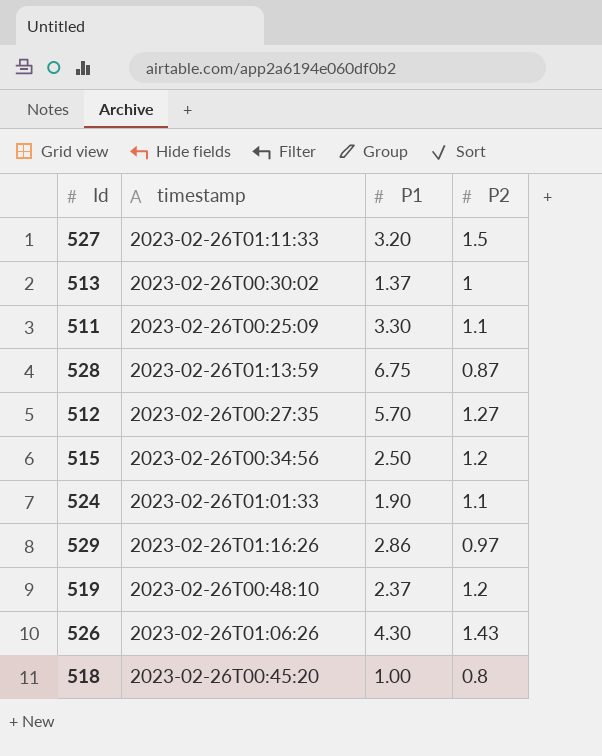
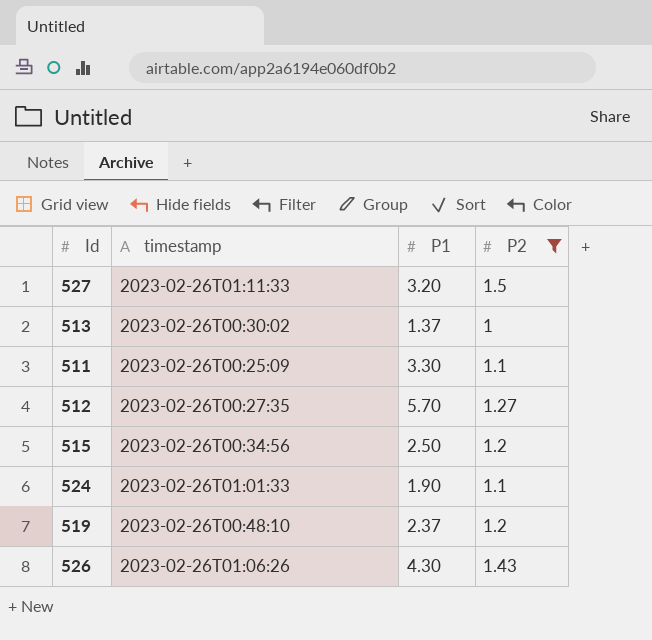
filter: none -> P2 >= 1

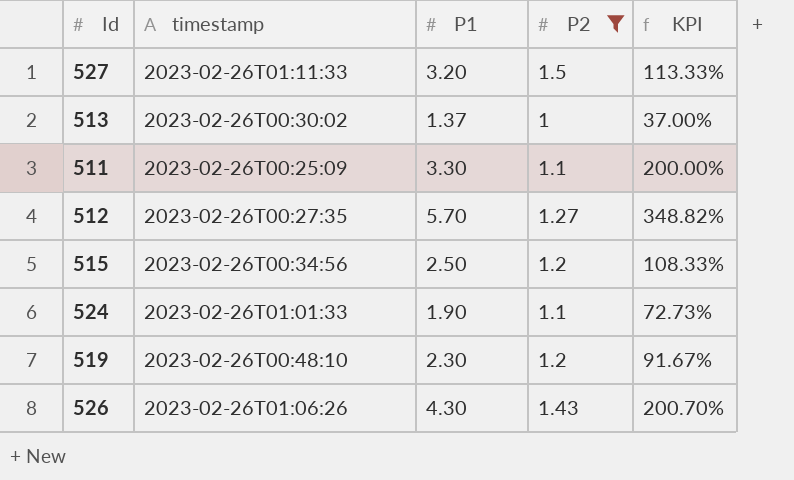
column KPI | formula: none -> ([P1] - [P2]) / [P2]
519 | P1: 2.37 -> 2.30

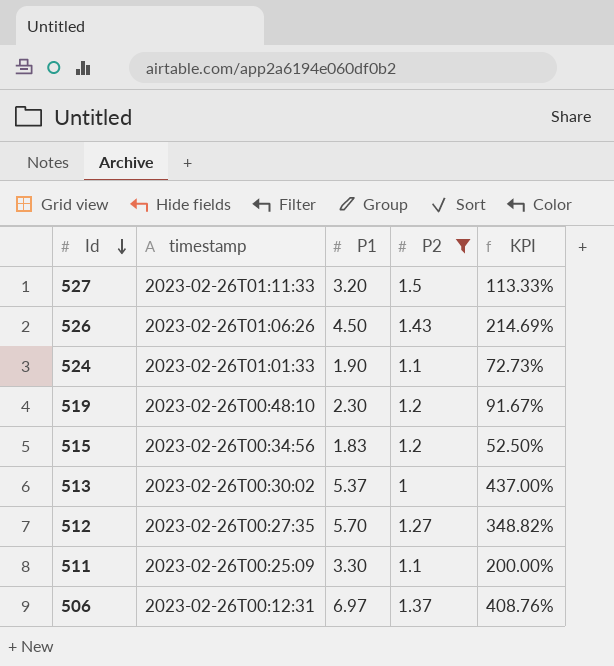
row order: none -> Id descending
526 | P1: 4.30 -> 4.50
526 | KPI: 200.70% -> 214.69%
515 | P1: 2.50 -> 1.83
515 | KPI: 108.33% -> 52.50%
513 | P1: 1.37 -> 5.37
513 | KPI: 37.00% -> 437.00%
row 506: none -> 2023-02-26T00:12:31 | 6.97 | 1.37 | 408.76%

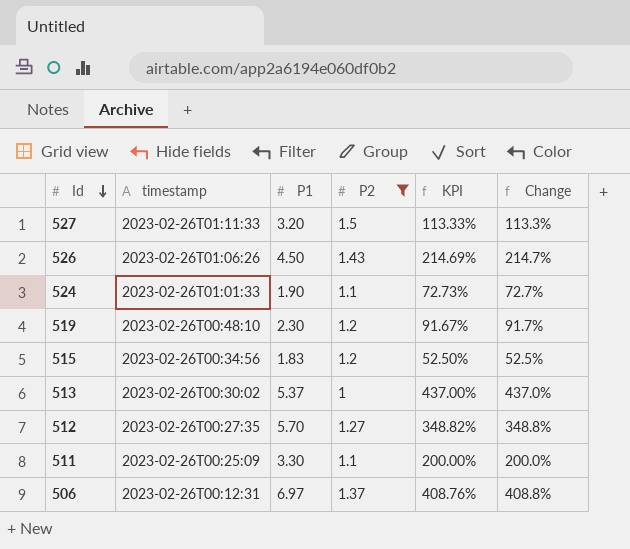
column Change | formula: none -> ([P1] - [P2]) / [P2]

